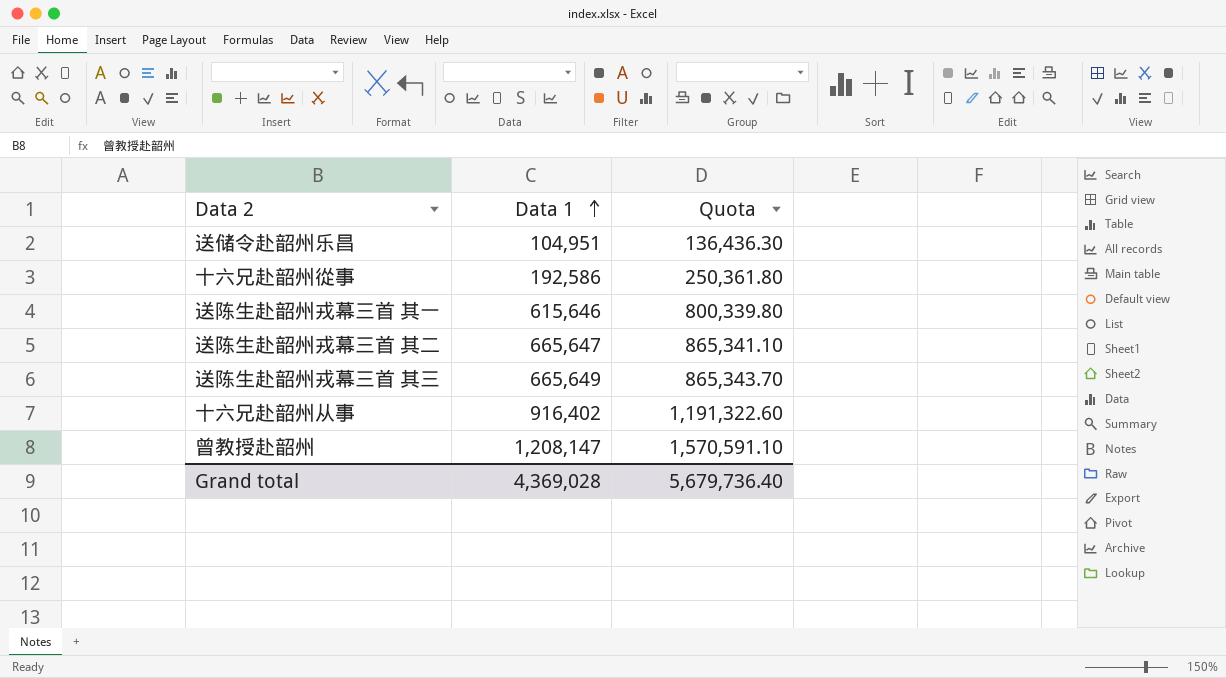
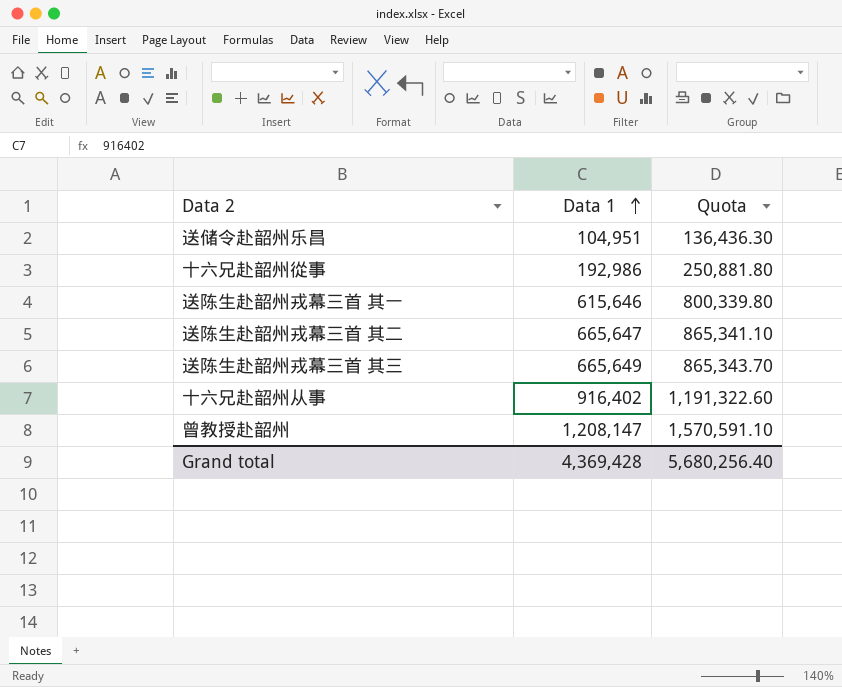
十六兄赴韶州從事 | Data 1: 192,586 -> 192,986
十六兄赴韶州從事 | Quota: 250,361.80 -> 250,881.80
Grand total | Data 1: 4,369,028 -> 4,369,428
Grand total | Quota: 5,679,736.40 -> 5,680,256.40

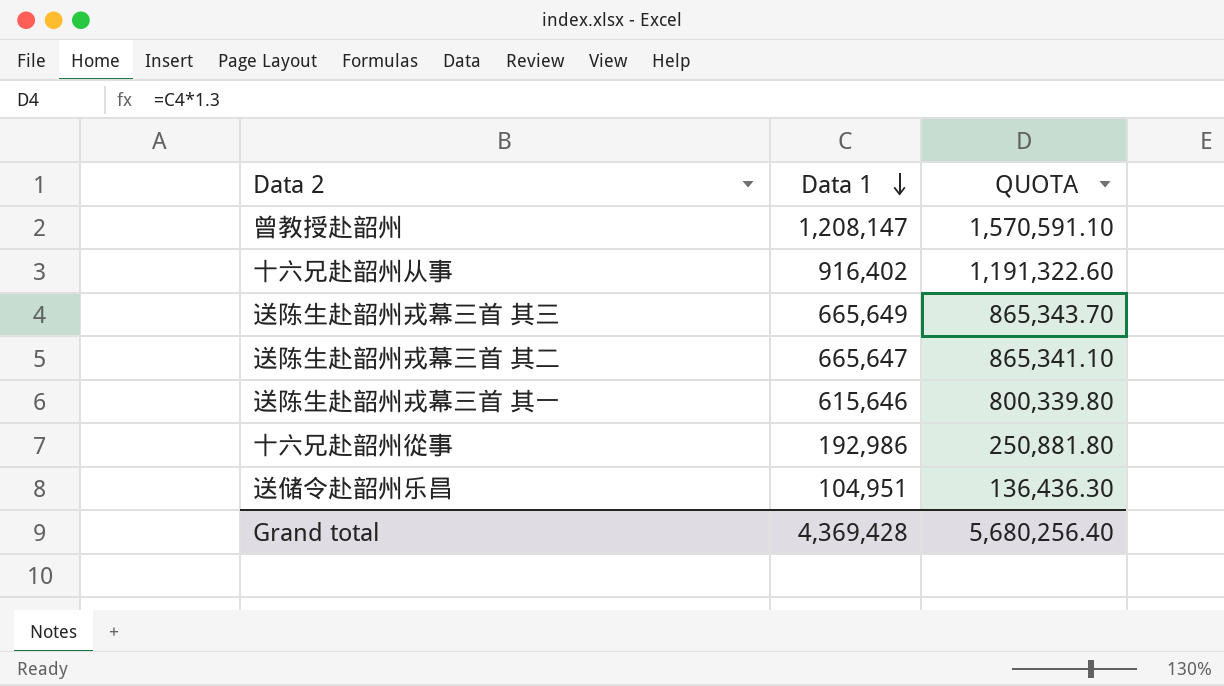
row order: Data 1 ascending -> Data 1 descending
column name: Quota -> QUOTA

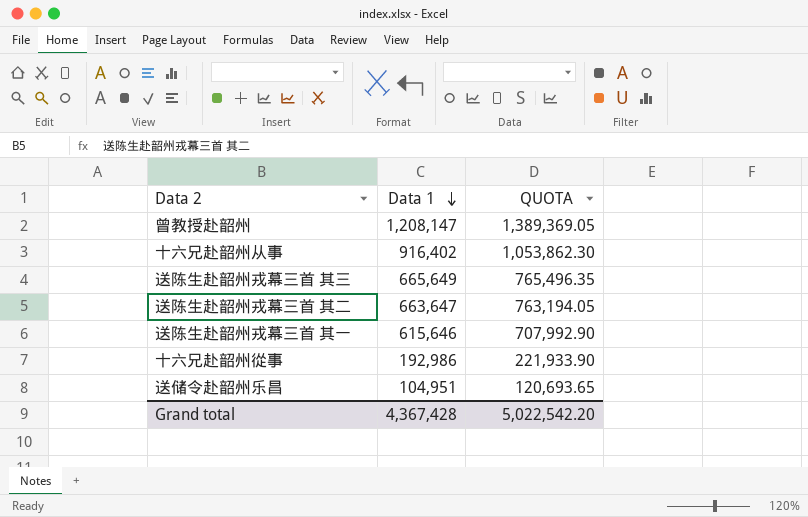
column QUOTA | formula: [Data 1] * 1.3 -> [Data 1] * 1.15
送陈生赴韶州戎幕三首 其二 | Data 1: 665,647 -> 663,647
Grand total | Data 1: 4,369,428 -> 4,367,428
Grand total | QUOTA: 5,680,256.40 -> 5,022,542.20

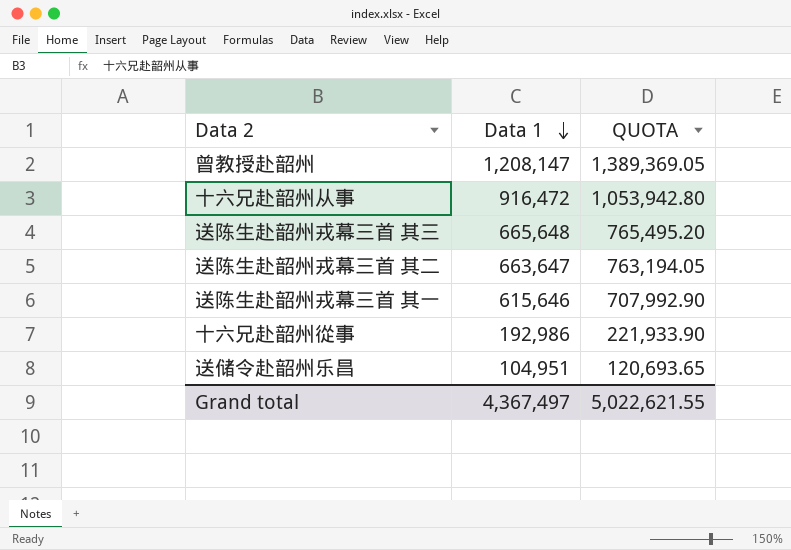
十六兄赴韶州从事 | Data 1: 916,402 -> 916,472
十六兄赴韶州从事 | QUOTA: 1,053,862.30 -> 1,053,942.80
送陈生赴韶州戎幕三首 其三 | Data 1: 665,649 -> 665,648
送陈生赴韶州戎幕三首 其三 | QUOTA: 765,496.35 -> 765,495.20
Grand total | Data 1: 4,367,428 -> 4,367,497
Grand total | QUOTA: 5,022,542.20 -> 5,022,621.55

